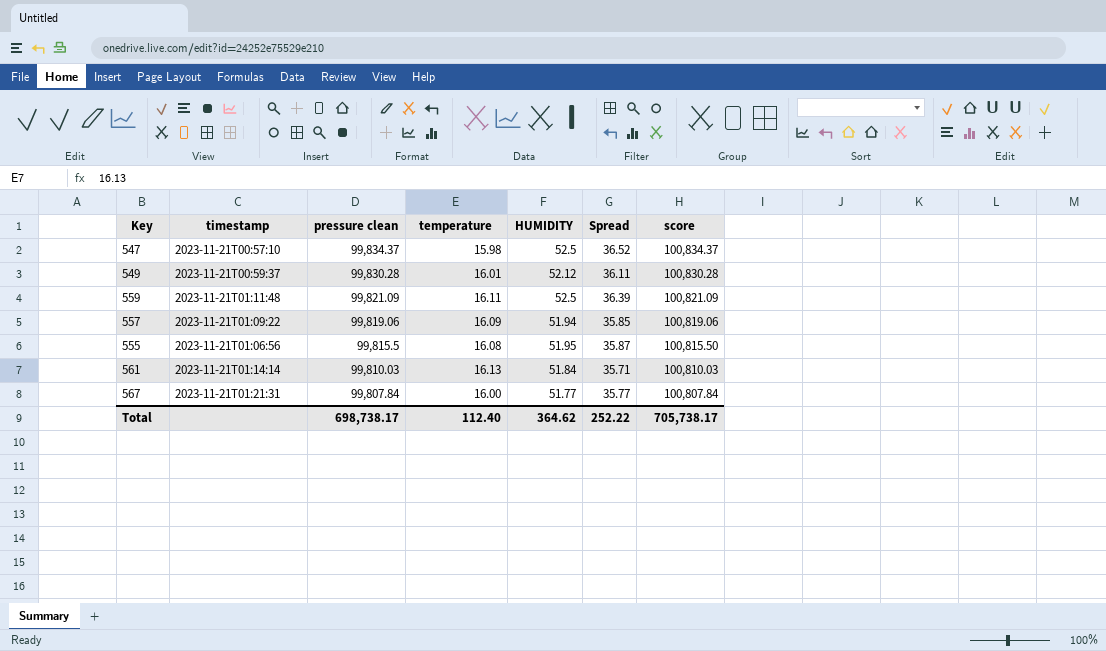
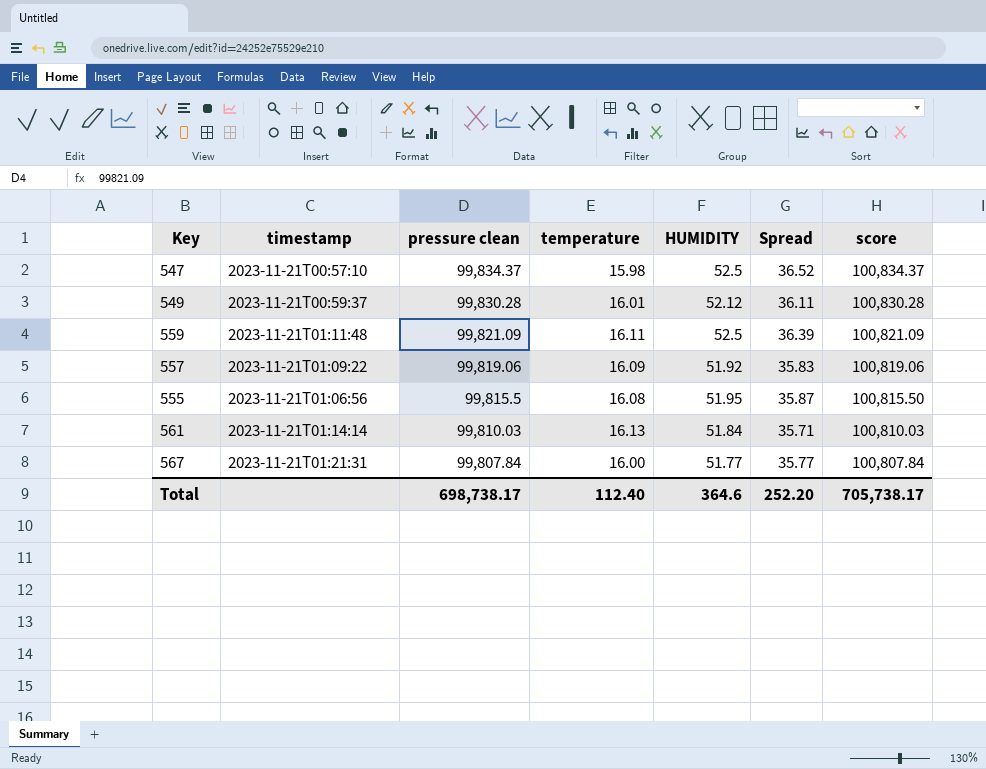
557 | HUMIDITY: 51.94 -> 51.92
557 | Spread: 35.85 -> 35.83
Total | HUMIDITY: 364.62 -> 364.6
Total | Spread: 252.22 -> 252.20

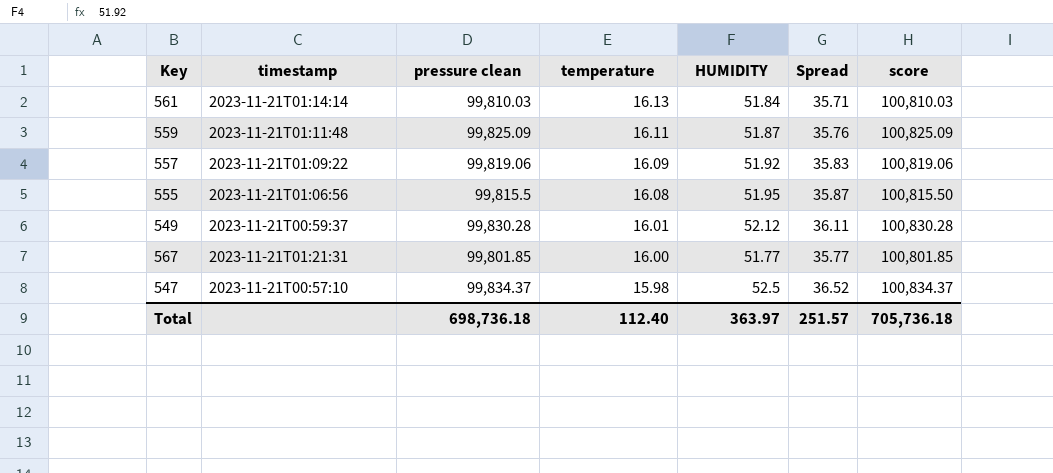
row order: pressure clean descending -> temperature descending
559 | pressure clean: 99,821.09 -> 99,825.09
559 | HUMIDITY: 52.5 -> 51.87
559 | Spread: 36.39 -> 35.76
559 | score: 100,821.09 -> 100,825.09
567 | pressure clean: 99,807.84 -> 99,801.85
567 | score: 100,807.84 -> 100,801.85
Total | pressure clean: 698,738.17 -> 698,736.18
Total | HUMIDITY: 364.6 -> 363.97
Total | Spread: 252.20 -> 251.57
Total | score: 705,738.17 -> 705,736.18

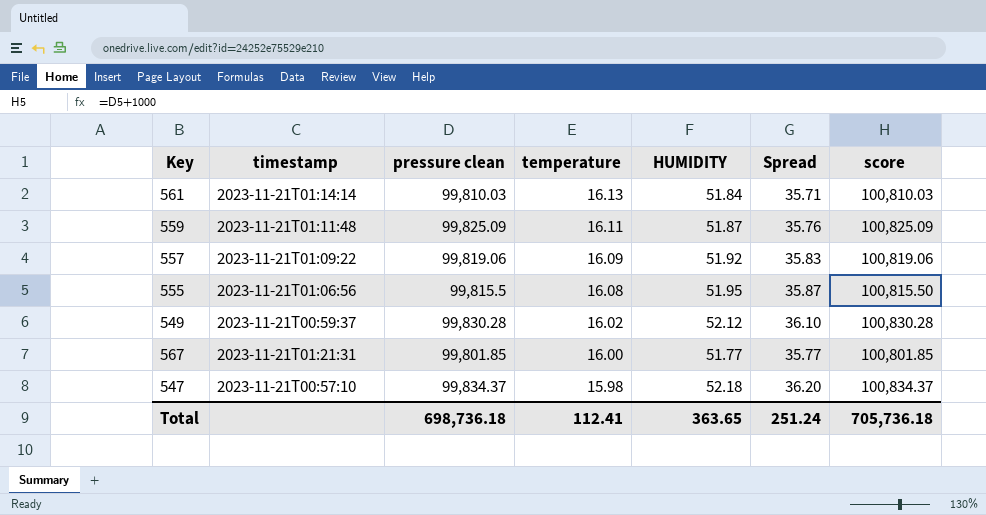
549 | temperature: 16.01 -> 16.02
549 | Spread: 36.11 -> 36.10
547 | HUMIDITY: 52.5 -> 52.18
547 | Spread: 36.52 -> 36.20
Total | temperature: 112.40 -> 112.41
Total | HUMIDITY: 363.97 -> 363.65
Total | Spread: 251.57 -> 251.24

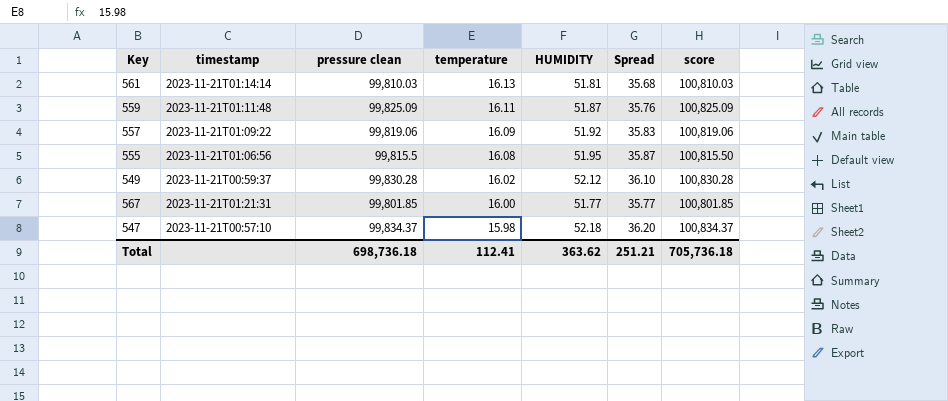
561 | HUMIDITY: 51.84 -> 51.81
561 | Spread: 35.71 -> 35.68
Total | HUMIDITY: 363.65 -> 363.62
Total | Spread: 251.24 -> 251.21

